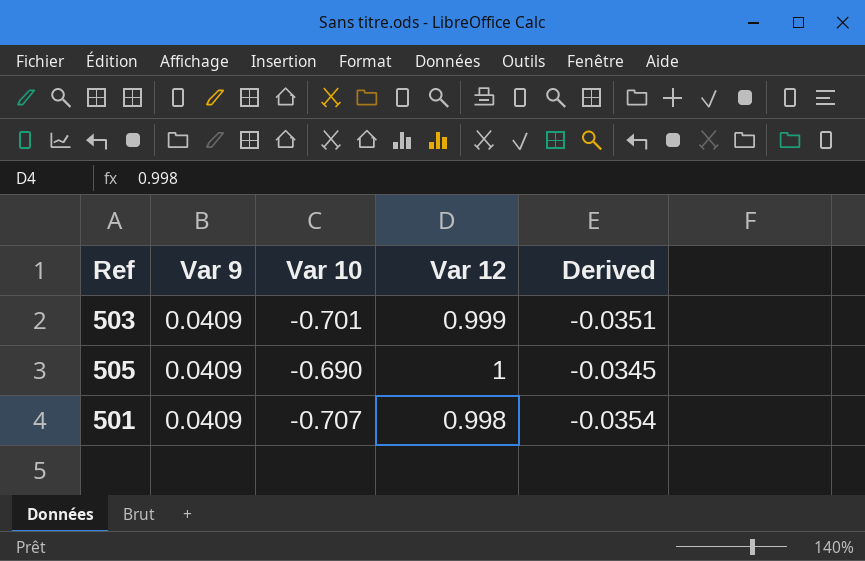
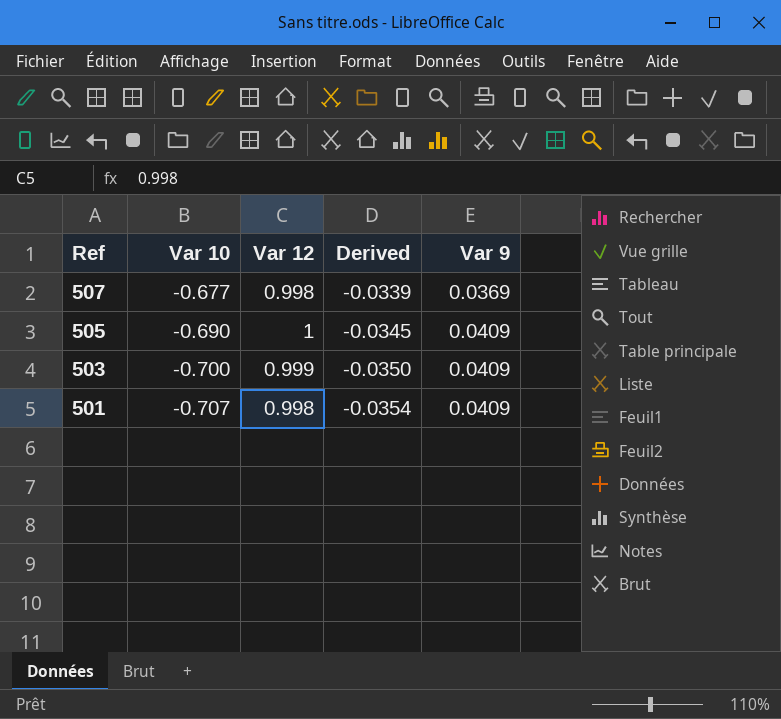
row order: none -> Ref descending
column Var 9 | position: 2 -> 5
row 507: none -> -0.677 | 0.998 | -0.0339 | 0.0369
503 | Var 10: -0.701 -> -0.700
503 | Derived: -0.0351 -> -0.0350

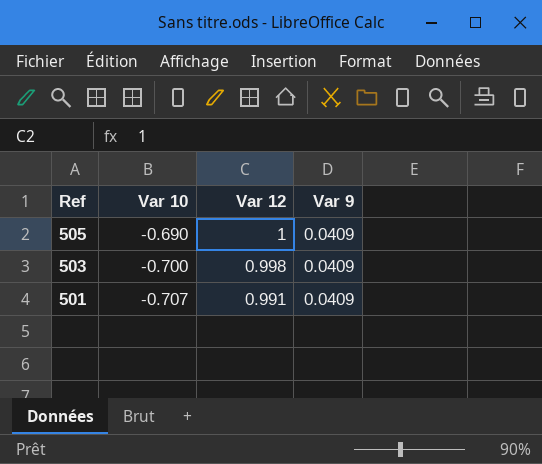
column Derived | formula: [Var 10] * 0.05 -> none
row 507: -0.677 | 0.998 | -0.0339 | 0.0369 -> none
503 | Var 12: 0.999 -> 0.998
501 | Var 12: 0.998 -> 0.991

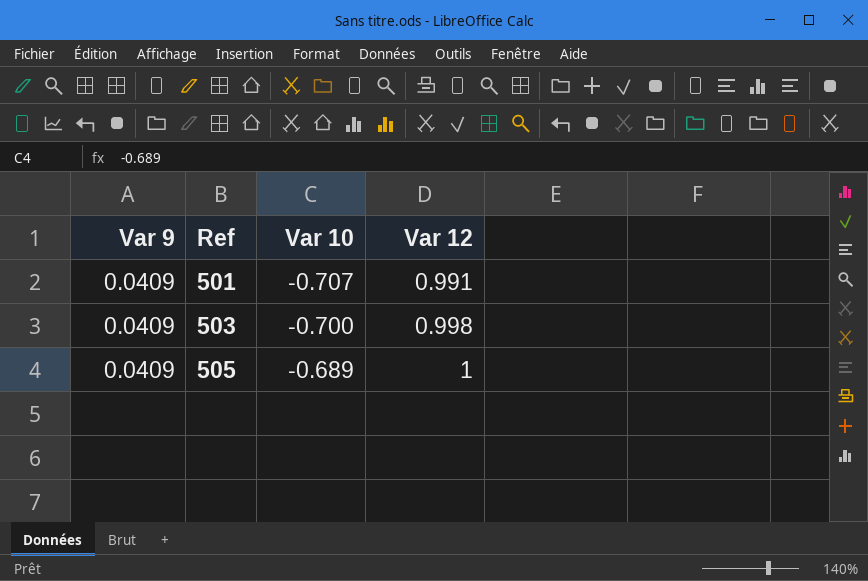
row order: Ref descending -> Ref ascending
column Var 9 | position: 4 -> 1
505 | Var 10: -0.690 -> -0.689

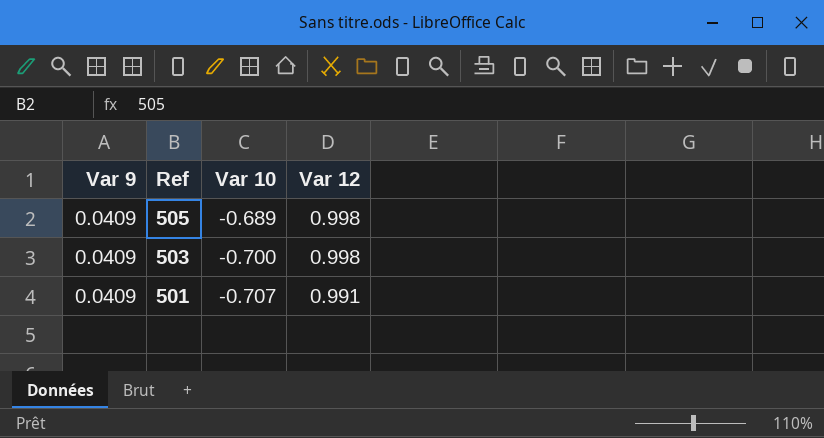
row order: Ref ascending -> Ref descending
505 | Var 12: 1 -> 0.998

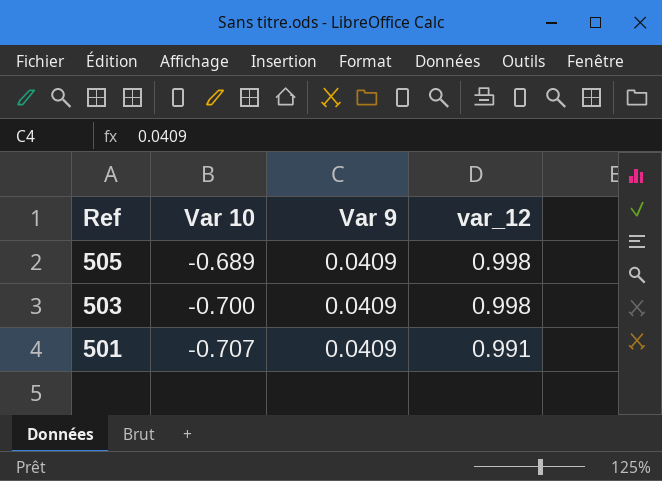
column Var 9 | position: 1 -> 3
column name: Var 12 -> var_12

